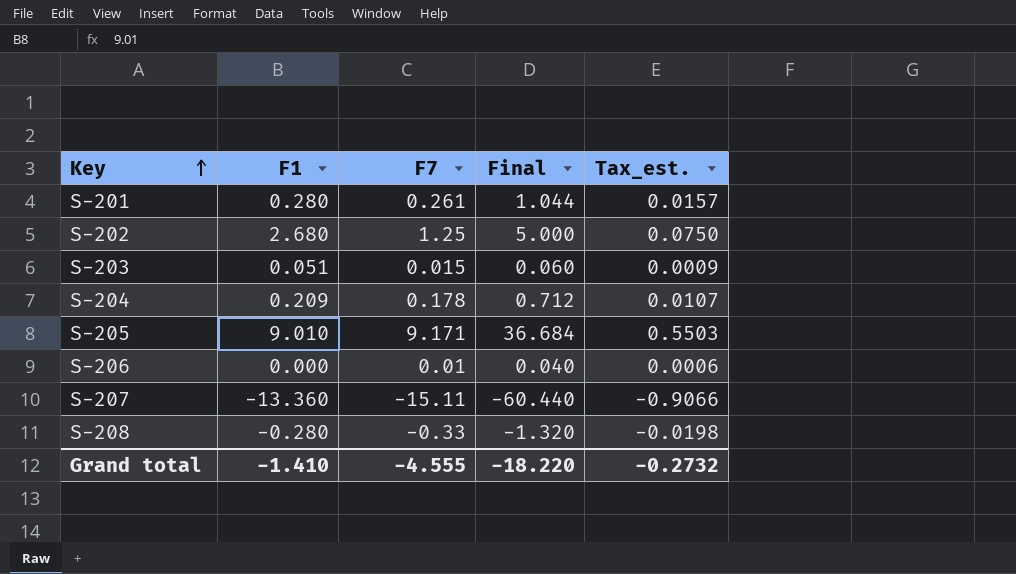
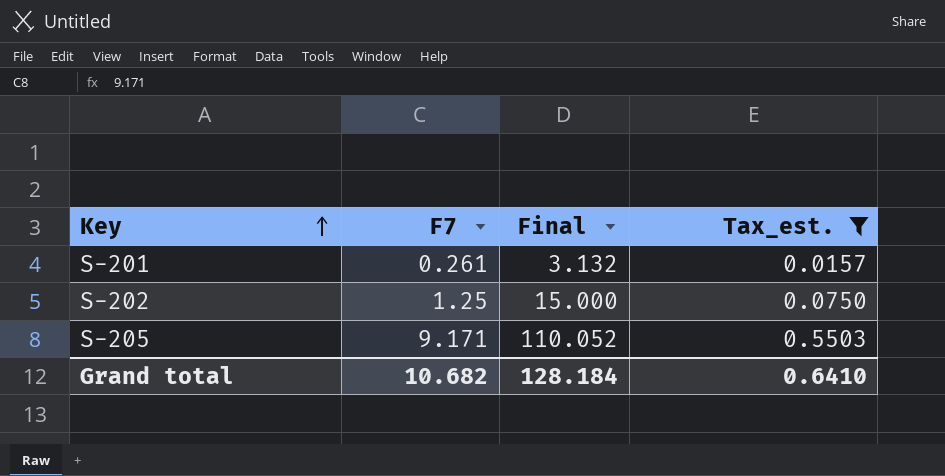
filter: none -> Tax_est. >= 0.0157
column F1 | position: 2 -> none
column Final | formula: [F7] * 4 -> [F7] * 12
Grand total | F7: -4.555 -> 10.682
Grand total | Final: -18.220 -> 128.184
Grand total | Tax_est.: -0.2732 -> 0.6410

